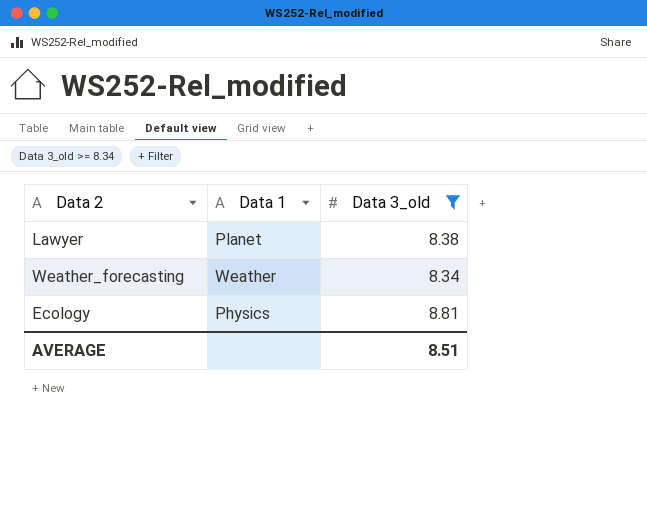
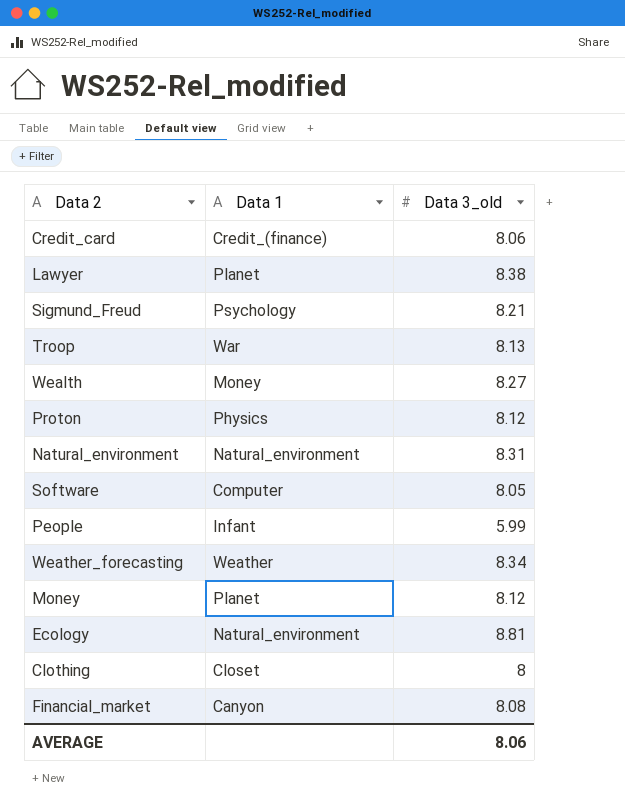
filter: Data 3_old >= 8.34 -> none
Ecology | Data 1: Physics -> Natural_environment
AVERAGE | Data 3_old: 8.51 -> 8.06

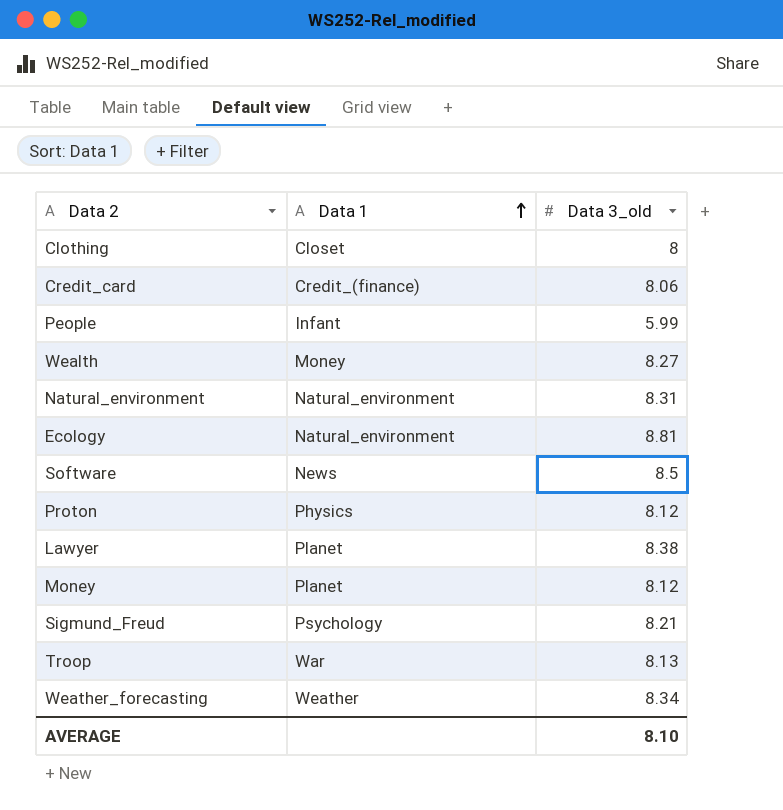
row order: none -> Data 1 ascending
row Financial_market: Canyon | 8.08 -> none
Software | Data 1: Computer -> News
Software | Data 3_old: 8.05 -> 8.5
AVERAGE | Data 3_old: 8.06 -> 8.10

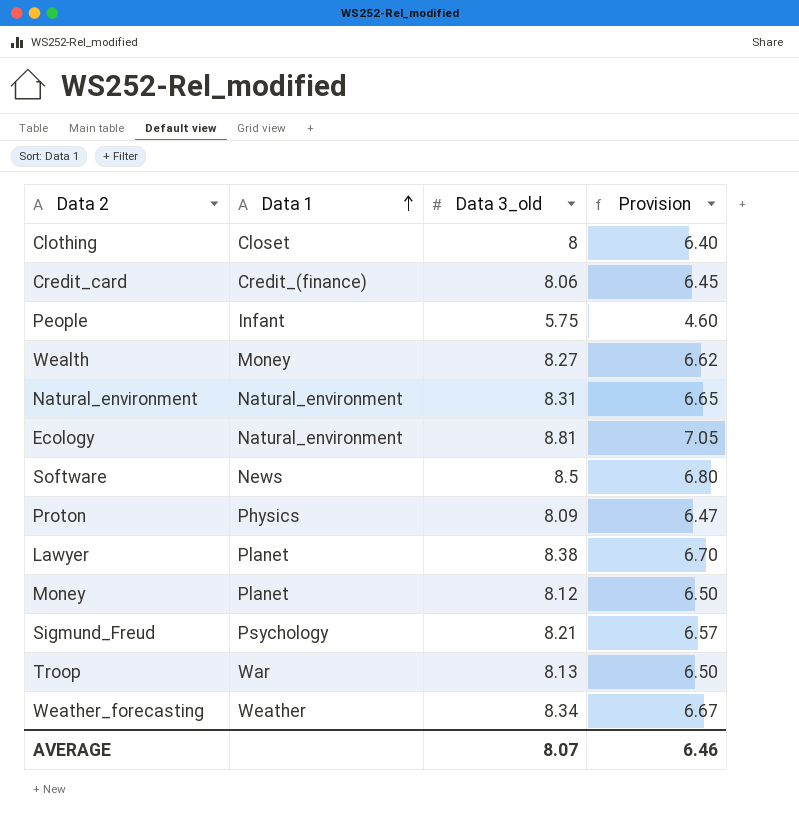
column Provision | formula: none -> [Data 3_old] * 0.8
People | Data 3_old: 5.99 -> 5.75
Proton | Data 3_old: 8.12 -> 8.09
AVERAGE | Data 3_old: 8.10 -> 8.07

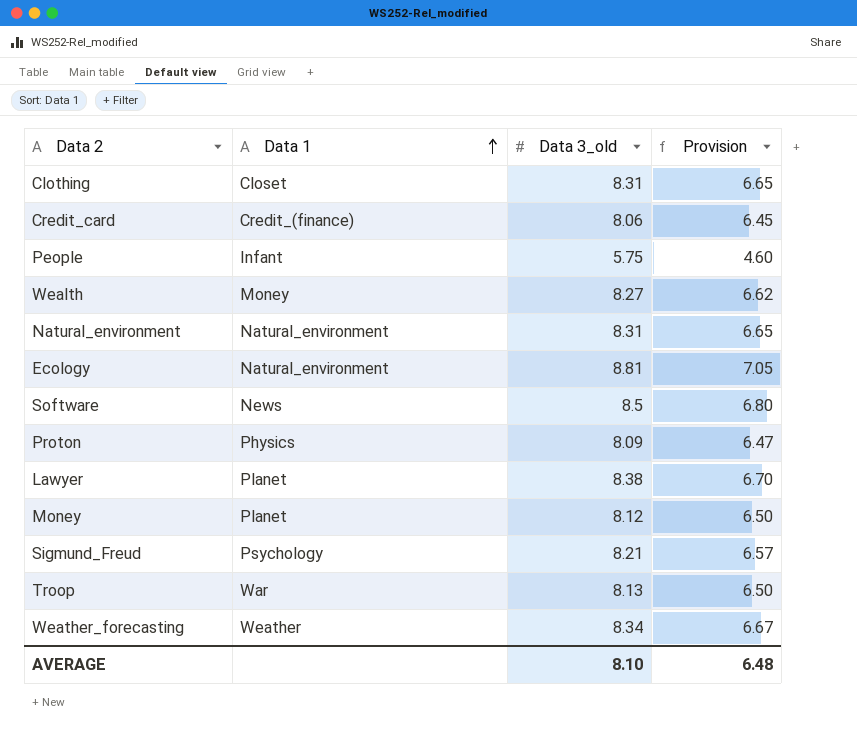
Clothing | Data 3_old: 8 -> 8.31
Clothing | Provision: 6.40 -> 6.65
AVERAGE | Data 3_old: 8.07 -> 8.10
AVERAGE | Provision: 6.46 -> 6.48

